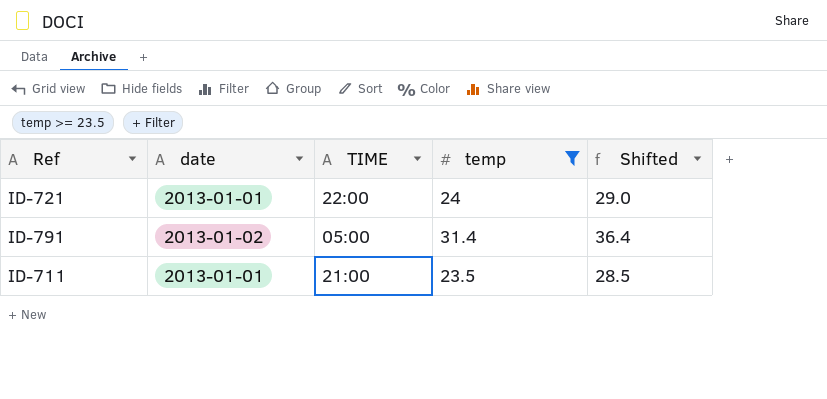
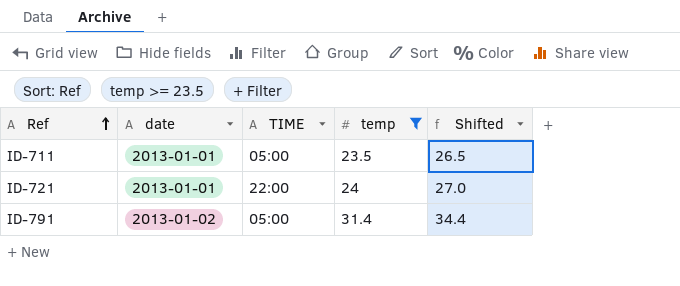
row order: none -> Ref ascending
column Shifted | formula: [temp] + 5 -> [temp] + 3
ID-711 | TIME: 21:00 -> 05:00

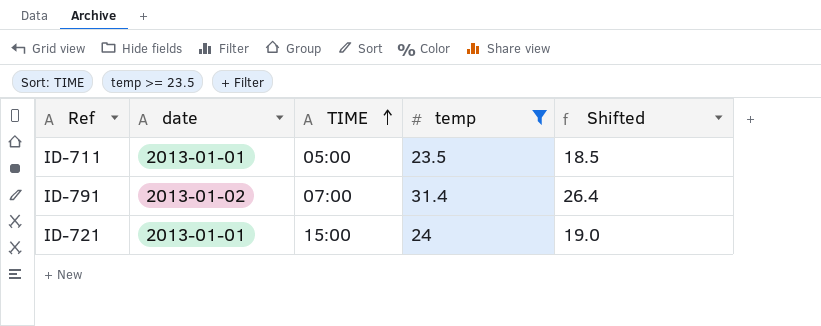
row order: Ref ascending -> TIME ascending
column Shifted | formula: [temp] + 3 -> [temp] - 5
ID-791 | TIME: 05:00 -> 07:00
ID-721 | TIME: 22:00 -> 15:00

